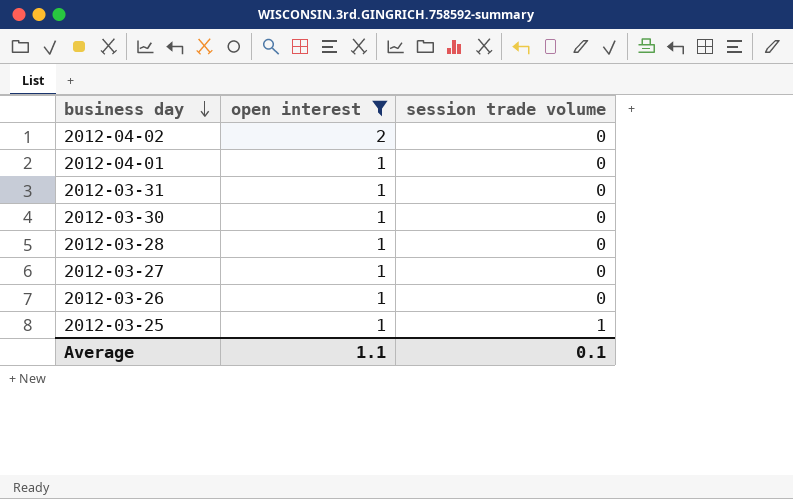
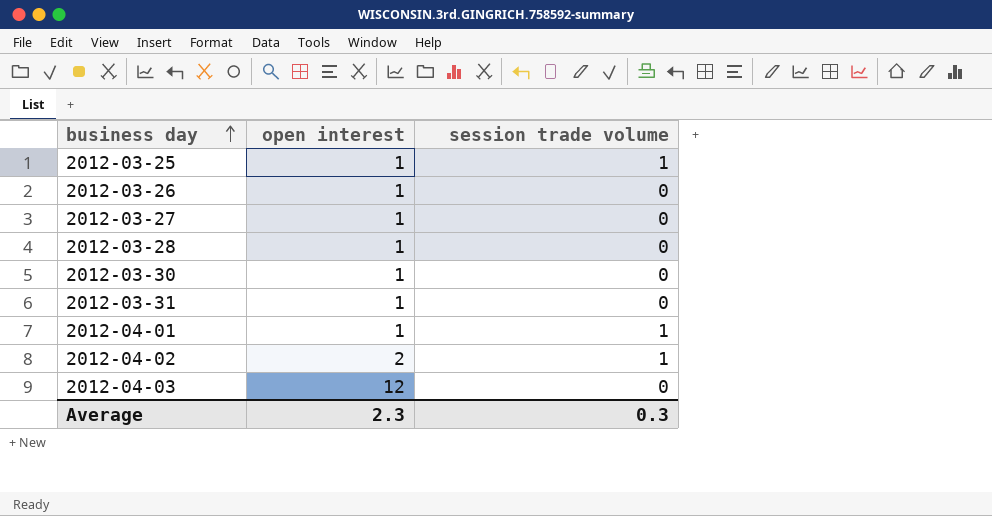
filter: open interest != 12 -> none
row order: business day descending -> business day ascending
2012-04-01 | session trade volume: 0 -> 1
2012-04-02 | session trade volume: 0 -> 1
Average | open interest: 1.1 -> 2.3
Average | session trade volume: 0.1 -> 0.3

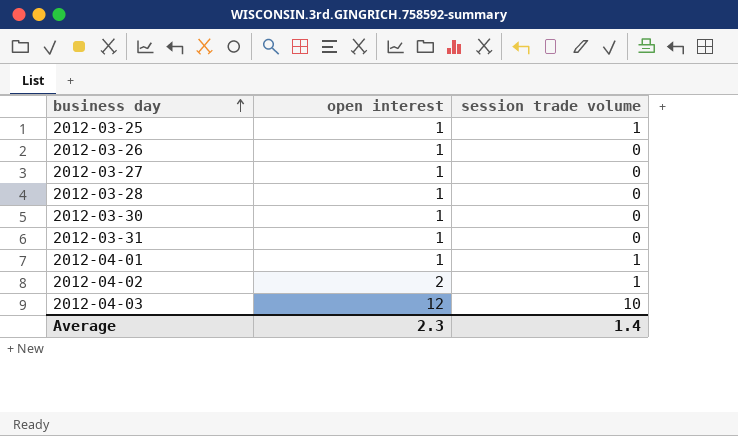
2012-04-03 | session trade volume: 0 -> 10
Average | session trade volume: 0.3 -> 1.4

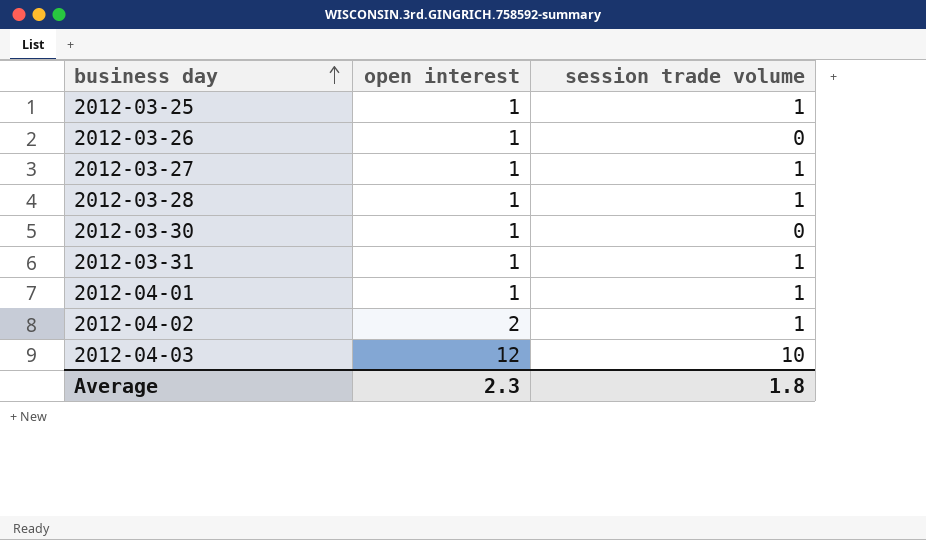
2012-03-27 | session trade volume: 0 -> 1
2012-03-28 | session trade volume: 0 -> 1
2012-03-31 | session trade volume: 0 -> 1
Average | session trade volume: 1.4 -> 1.8

